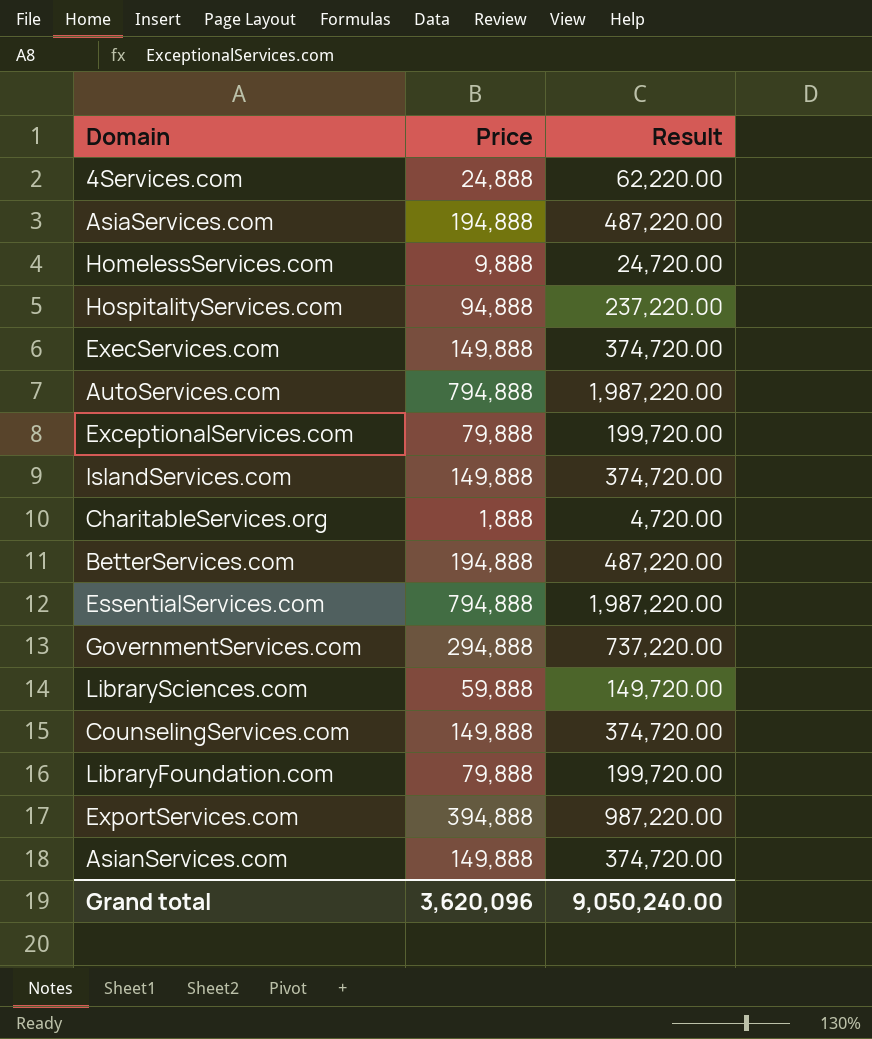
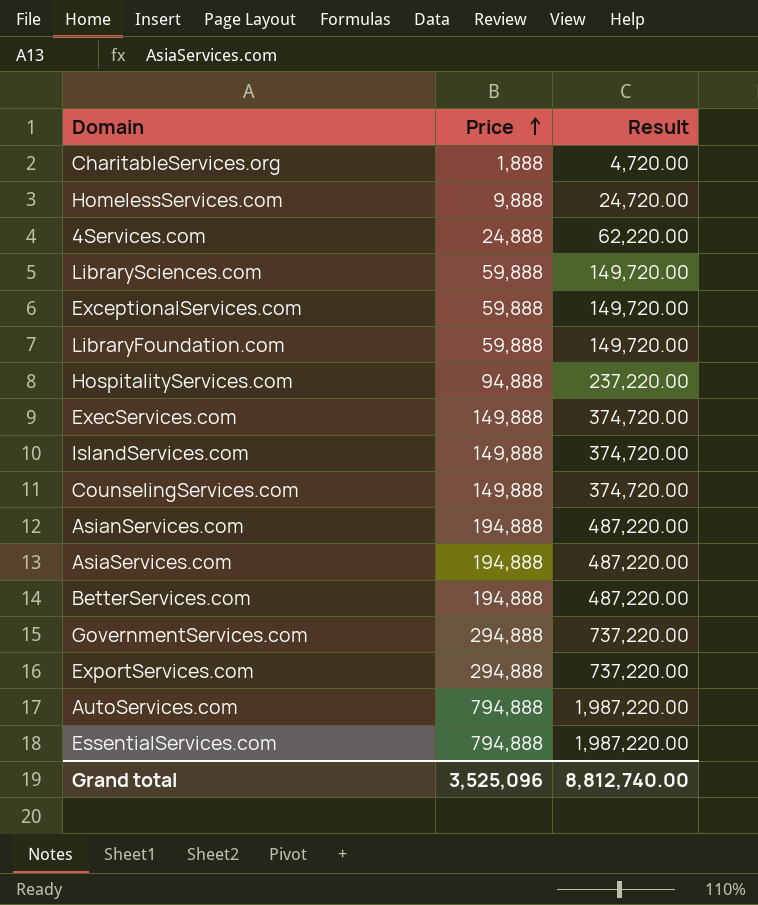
row order: none -> Price ascending
ExceptionalServices.com | Price: 79,888 -> 59,888
ExceptionalServices.com | Result: 199,720.00 -> 149,720.00
LibraryFoundation.com | Price: 79,888 -> 59,888
LibraryFoundation.com | Result: 199,720.00 -> 149,720.00
AsianServices.com | Price: 149,888 -> 194,888
AsianServices.com | Result: 374,720.00 -> 487,220.00
ExportServices.com | Price: 394,888 -> 294,888
ExportServices.com | Result: 987,220.00 -> 737,220.00
Grand total | Price: 3,620,096 -> 3,525,096
Grand total | Result: 9,050,240.00 -> 8,812,740.00

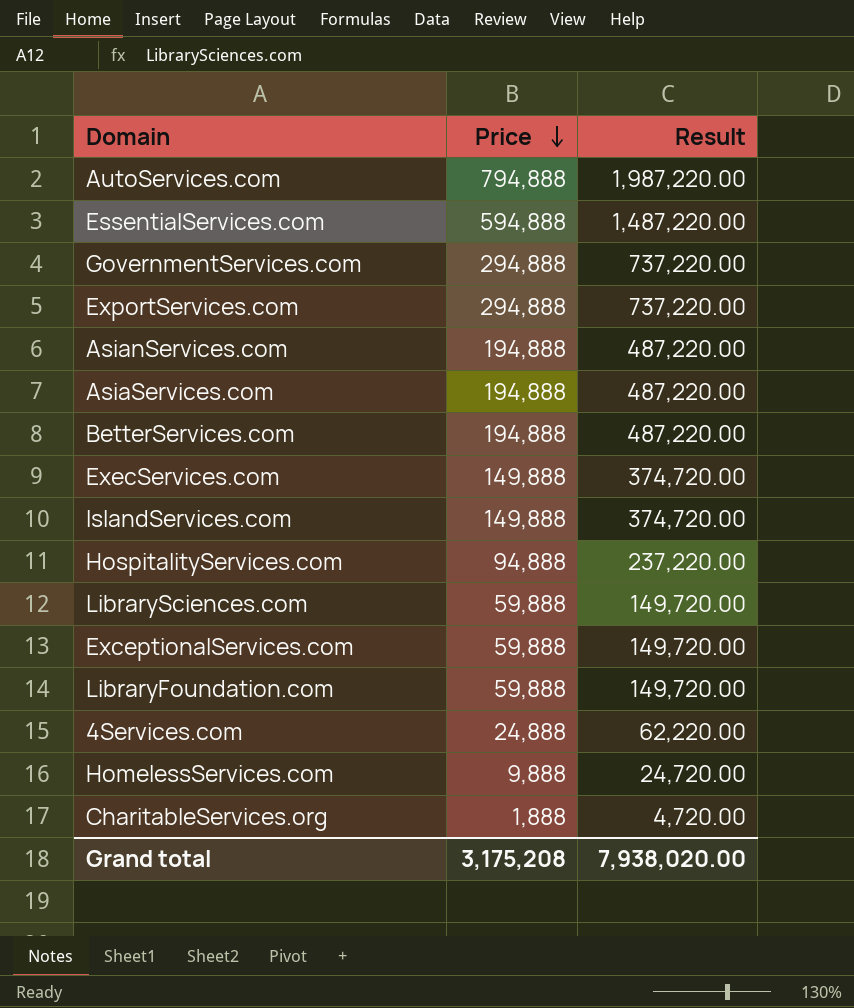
row order: Price ascending -> Price descending
row CounselingServices.com: 149,888 | 374,720.00 -> none
EssentialServices.com | Price: 794,888 -> 594,888
EssentialServices.com | Result: 1,987,220.00 -> 1,487,220.00
Grand total | Price: 3,525,096 -> 3,175,208
Grand total | Result: 8,812,740.00 -> 7,938,020.00

